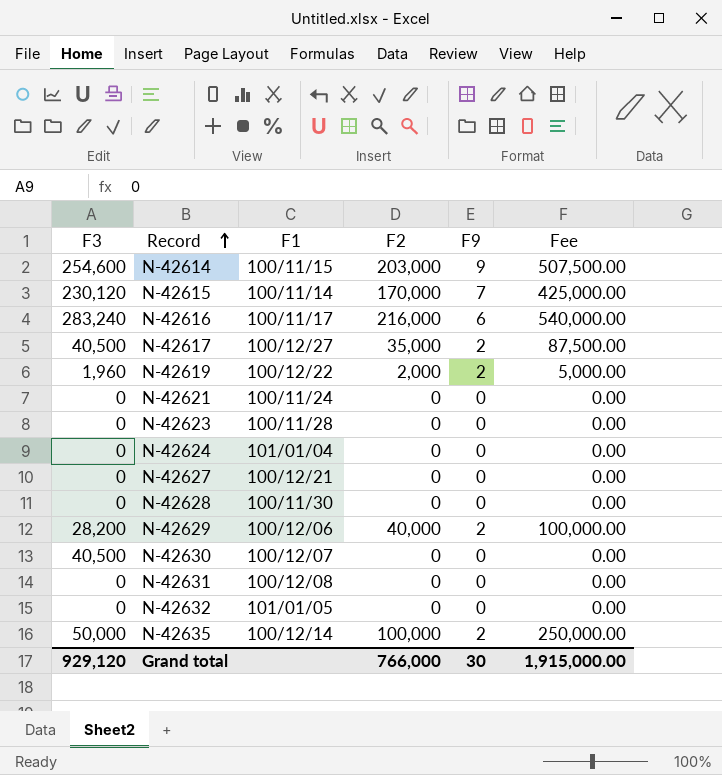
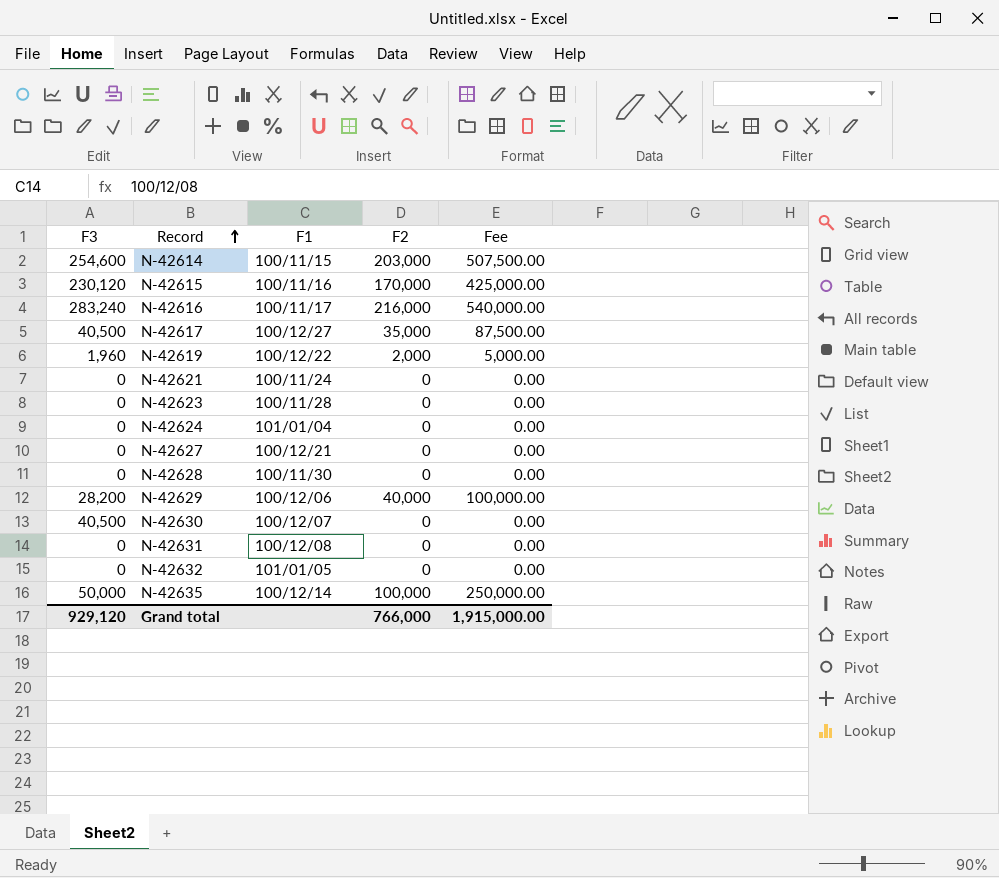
column F9 | position: 5 -> none
N-42615 | F1: 100/11/14 -> 100/11/16

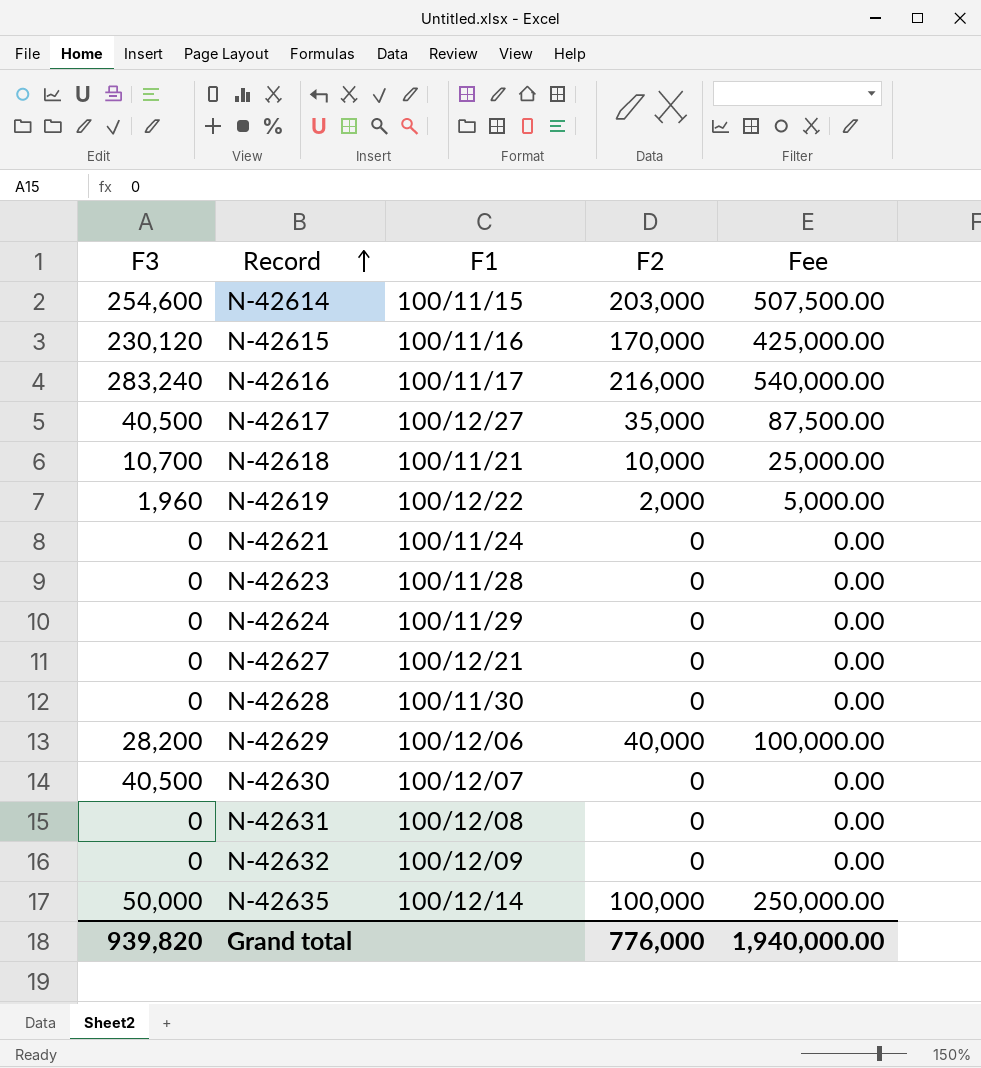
row N-42618: none -> 10,700 | 100/11/21 | 10,000 | 25,000.00
N-42624 | F1: 101/01/04 -> 100/11/29
N-42632 | F1: 101/01/05 -> 100/12/09
Grand total | F3: 929,120 -> 939,820
Grand total | F2: 766,000 -> 776,000
Grand total | Fee: 1,915,000.00 -> 1,940,000.00

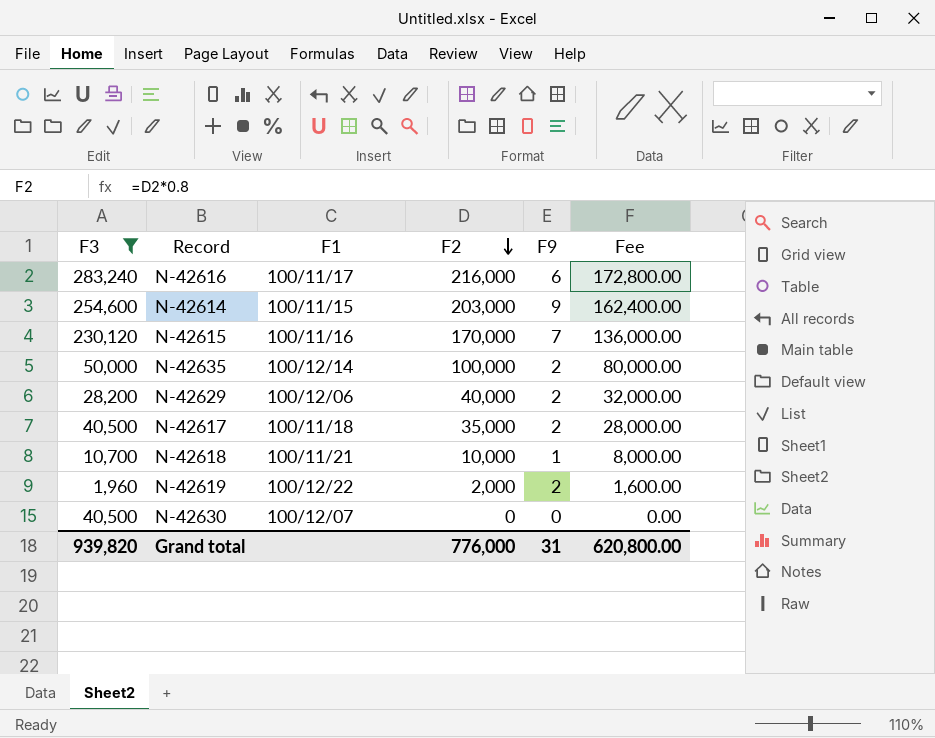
filter: none -> F3 != 0
row order: Record ascending -> F2 descending
column F9 | position: none -> 5
column Fee | formula: [F2] * 2.5 -> [F2] * 0.8
N-42617 | F1: 100/12/27 -> 100/11/18
Grand total | Fee: 1,940,000.00 -> 620,800.00

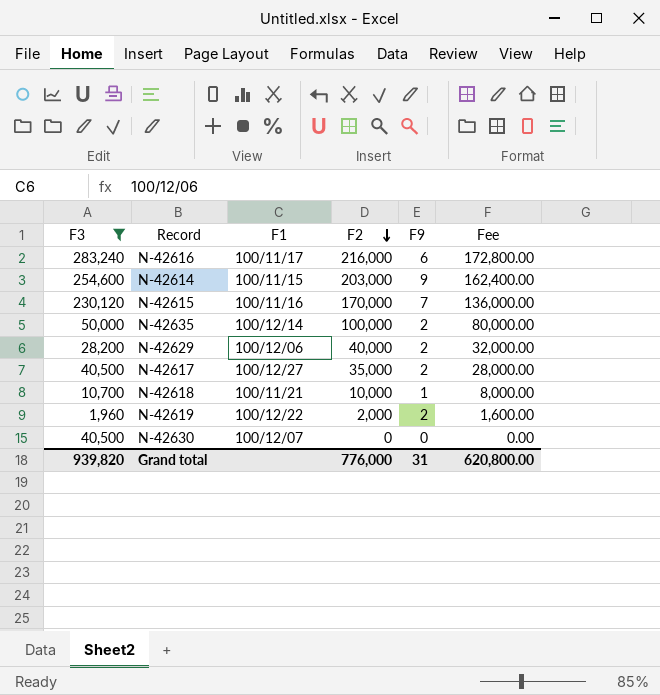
N-42617 | F1: 100/11/18 -> 100/12/27

